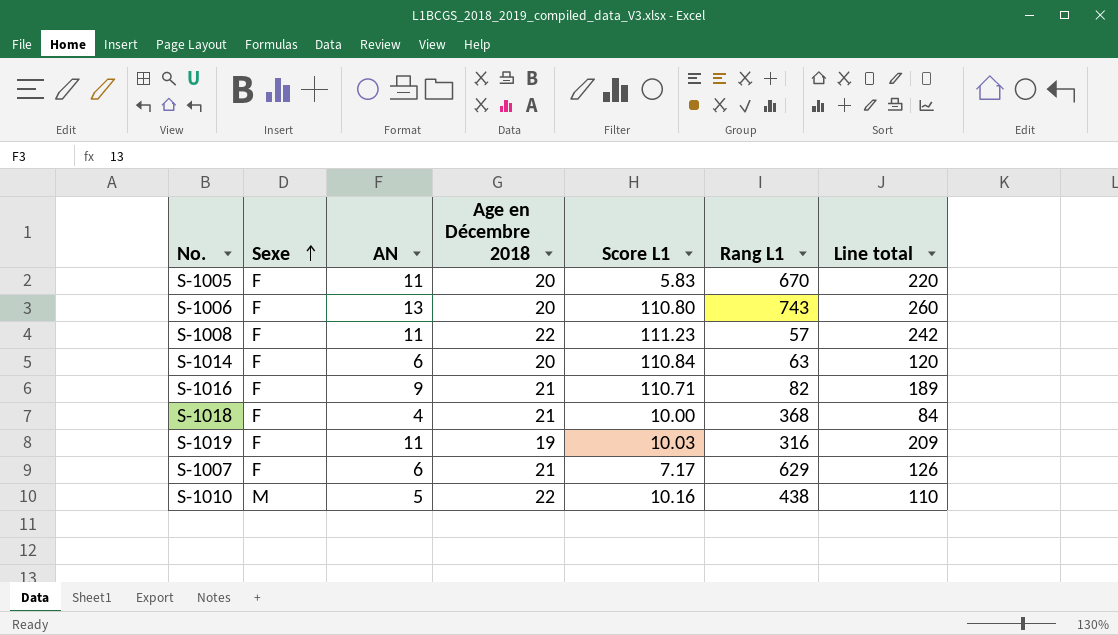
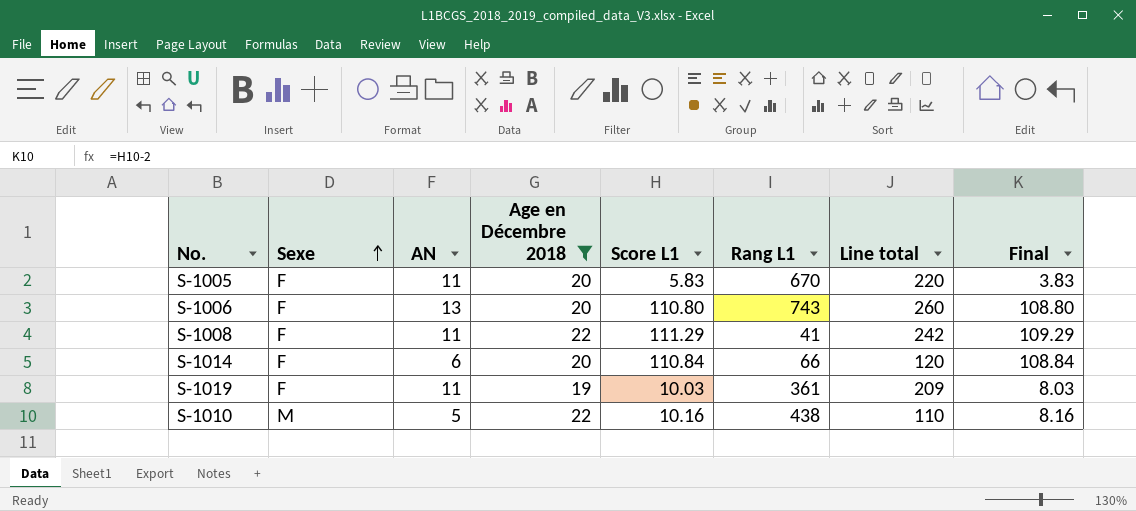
filter: none -> Age en Décembre 2018 != 21
column Final | formula: none -> [Score L1] - 2
S-1008 | Score L1: 111.23 -> 111.29
S-1008 | Rang L1: 57 -> 41
S-1014 | Rang L1: 63 -> 66
S-1019 | Rang L1: 316 -> 361

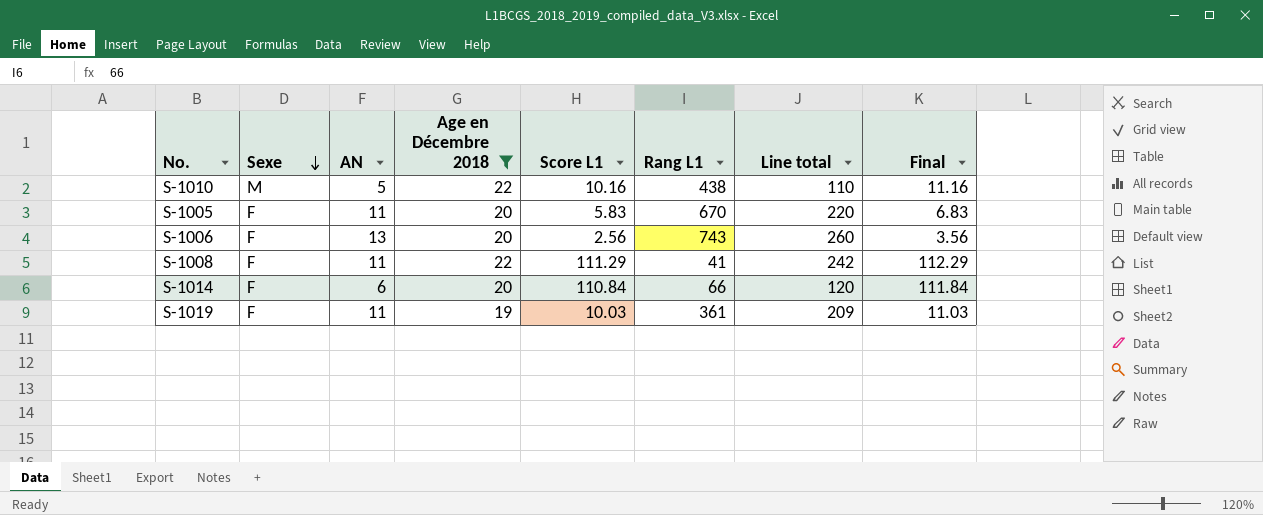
row order: Sexe ascending -> Sexe descending
column Final | formula: [Score L1] - 2 -> [Score L1] + 1
S-1006 | Score L1: 110.80 -> 2.56

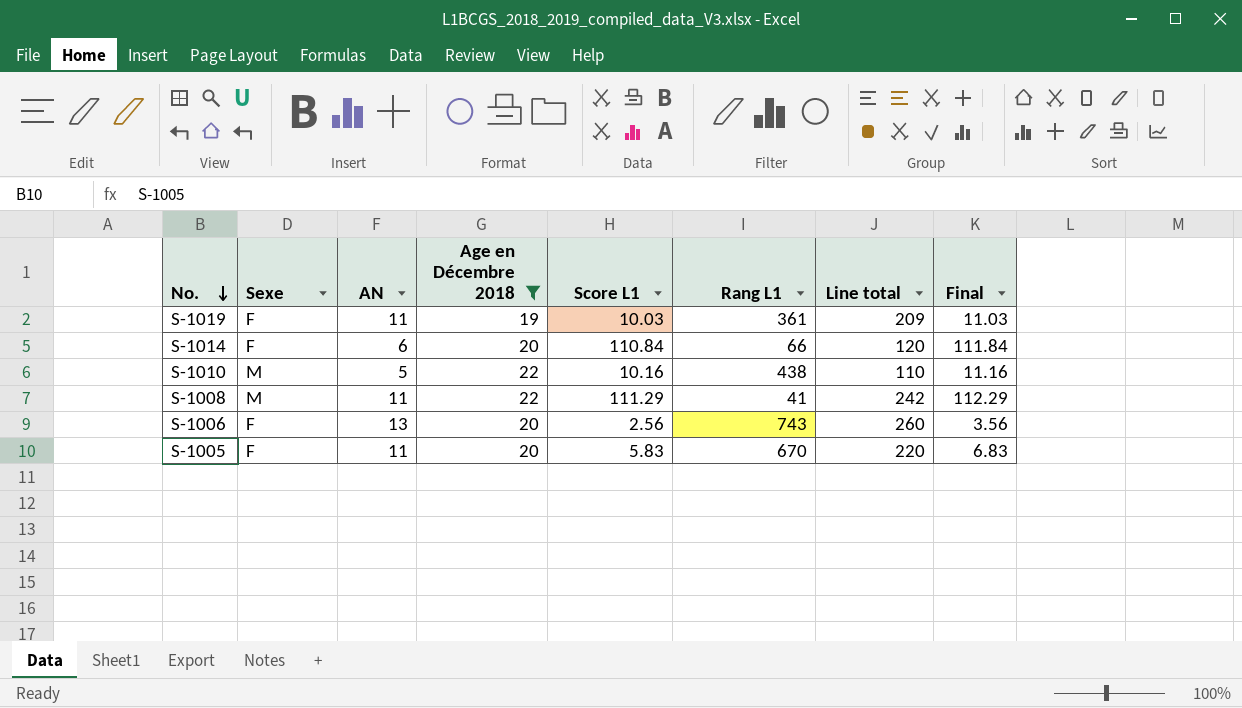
row order: Sexe descending -> No. descending
S-1008 | Sexe: F -> M

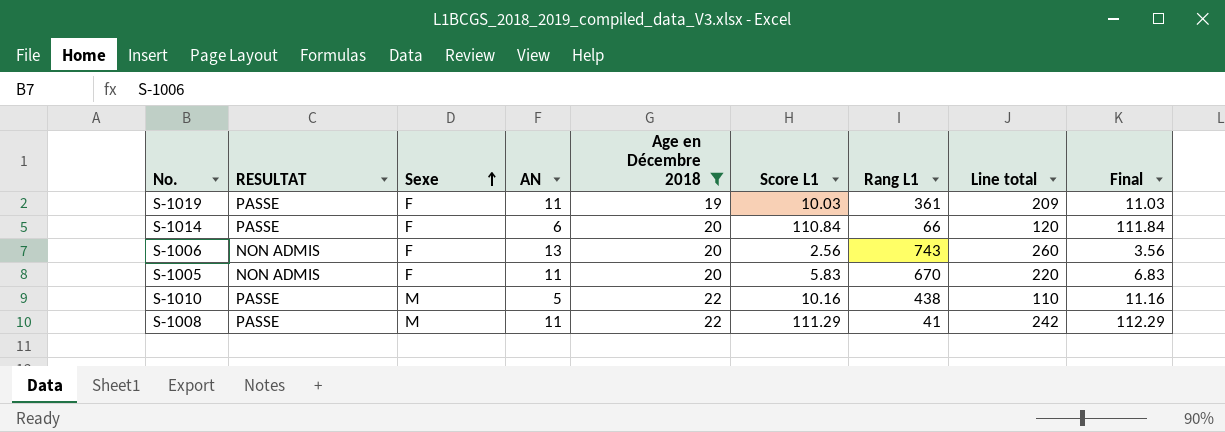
row order: No. descending -> Sexe ascending
column RESULTAT | position: none -> 2

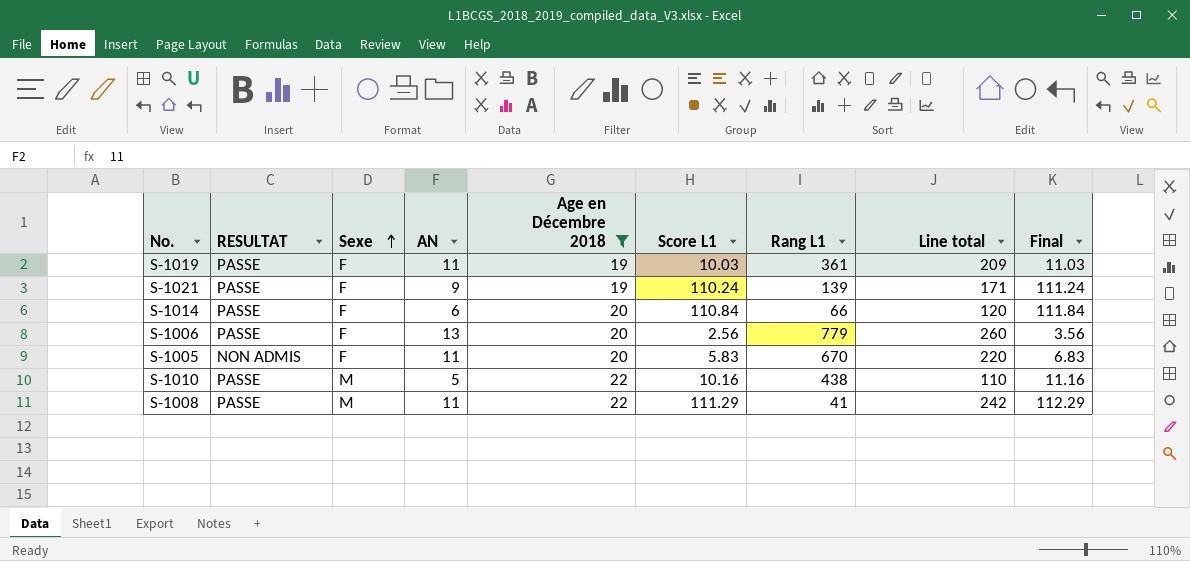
row S-1021: none -> PASSE | F | 9 | 19 | 110.24 | 139 | 171 | 111.24
S-1006 | RESULTAT: NON ADMIS -> PASSE
S-1006 | Rang L1: 743 -> 779

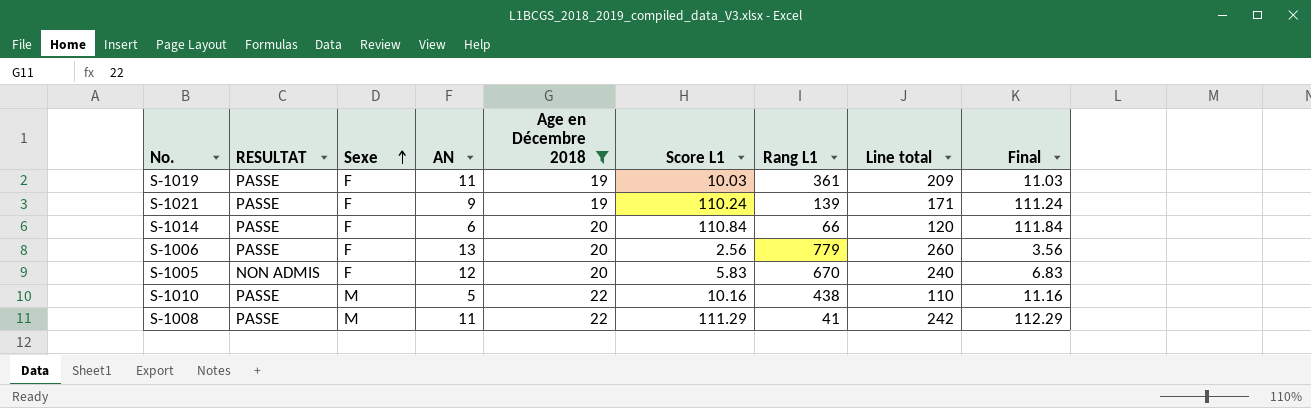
S-1005 | AN: 11 -> 12
S-1005 | Line total: 220 -> 240

